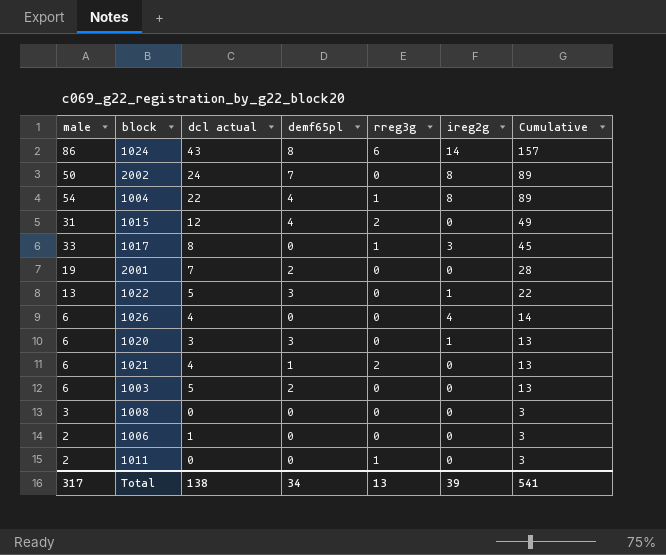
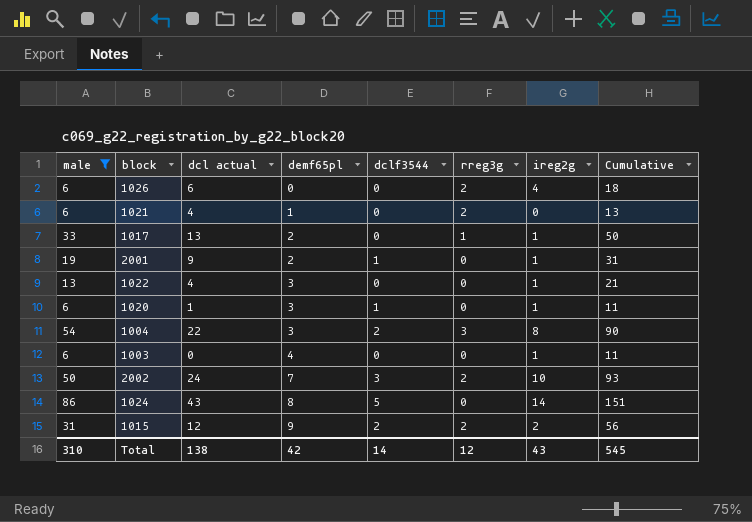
filter: none -> male >= 6
row order: Cumulative descending -> demf65pl ascending
column dclf3544 | position: none -> 5
1026 | dcl actual: 4 -> 6
1026 | rreg3g: 0 -> 2
1026 | Cumulative: 14 -> 18
1017 | dcl actual: 8 -> 13
1017 | demf65pl: 0 -> 2
1017 | ireg2g: 3 -> 1
1017 | Cumulative: 45 -> 50
2001 | dcl actual: 7 -> 9
2001 | ireg2g: 0 -> 1
2001 | Cumulative: 28 -> 31
1022 | dcl actual: 5 -> 4
1022 | Cumulative: 22 -> 21
1020 | dcl actual: 3 -> 1
1020 | Cumulative: 13 -> 11
1004 | demf65pl: 4 -> 3
1004 | rreg3g: 1 -> 3
1004 | Cumulative: 89 -> 90
1003 | dcl actual: 5 -> 0
1003 | demf65pl: 2 -> 4
1003 | ireg2g: 0 -> 1
1003 | Cumulative: 13 -> 11
2002 | rreg3g: 0 -> 2
2002 | ireg2g: 8 -> 10
2002 | Cumulative: 89 -> 93
1024 | rreg3g: 6 -> 0
1024 | Cumulative: 157 -> 151
1015 | demf65pl: 4 -> 9
1015 | ireg2g: 0 -> 2
1015 | Cumulative: 49 -> 56
Total | male: 317 -> 310
Total | demf65pl: 34 -> 42
Total | rreg3g: 13 -> 12
Total | ireg2g: 39 -> 43
Total | Cumulative: 541 -> 545

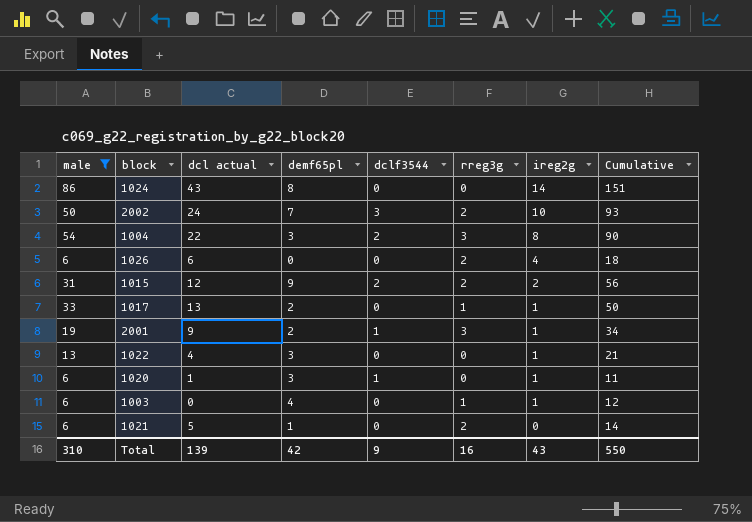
row order: demf65pl ascending -> ireg2g descending
1024 | dclf3544: 5 -> 0
2001 | rreg3g: 0 -> 3
2001 | Cumulative: 31 -> 34
1003 | rreg3g: 0 -> 1
1003 | Cumulative: 11 -> 12
1021 | dcl actual: 4 -> 5
1021 | Cumulative: 13 -> 14
Total | dcl actual: 138 -> 139
Total | dclf3544: 14 -> 9
Total | rreg3g: 12 -> 16
Total | Cumulative: 545 -> 550

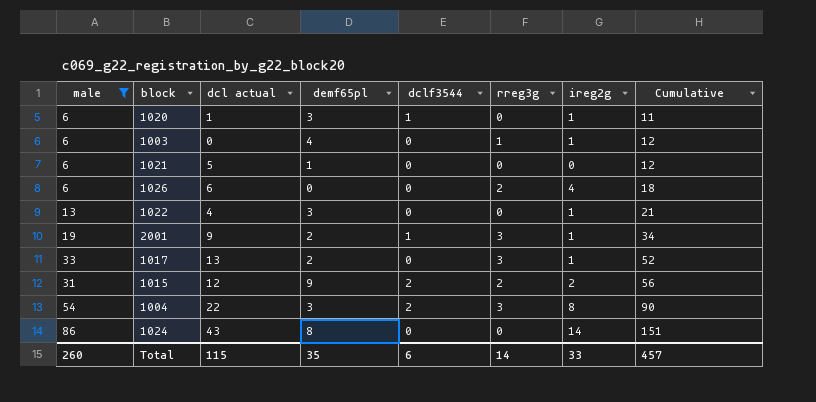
row order: ireg2g descending -> Cumulative ascending
row 2002: 50 | 24 | 7 | 3 | 2 | 10 | 93 -> none
1021 | rreg3g: 2 -> 0
1021 | Cumulative: 14 -> 12
1017 | rreg3g: 1 -> 3
1017 | Cumulative: 50 -> 52
Total | male: 310 -> 260
Total | dcl actual: 139 -> 115
Total | demf65pl: 42 -> 35
Total | dclf3544: 9 -> 6
Total | rreg3g: 16 -> 14
Total | ireg2g: 43 -> 33
Total | Cumulative: 550 -> 457

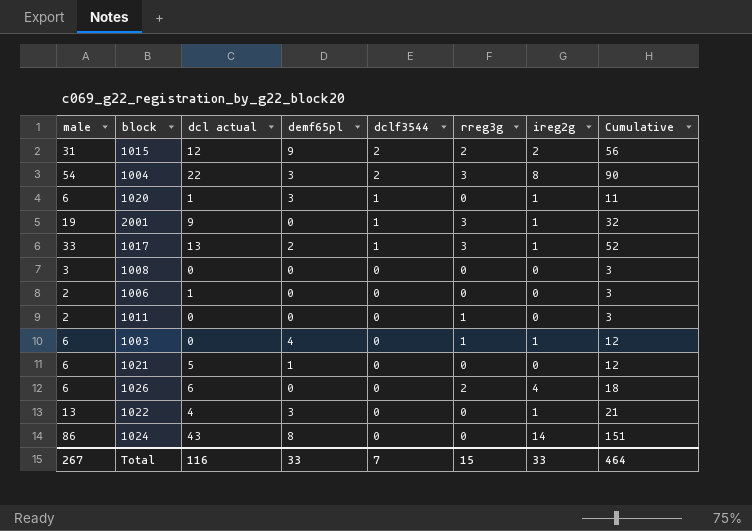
filter: male >= 6 -> none
row order: Cumulative ascending -> dclf3544 descending
2001 | demf65pl: 2 -> 0
2001 | Cumulative: 34 -> 32
1017 | dclf3544: 0 -> 1
Total | male: 260 -> 267
Total | dcl actual: 115 -> 116
Total | demf65pl: 35 -> 33
Total | dclf3544: 6 -> 7
Total | rreg3g: 14 -> 15
Total | Cumulative: 457 -> 464

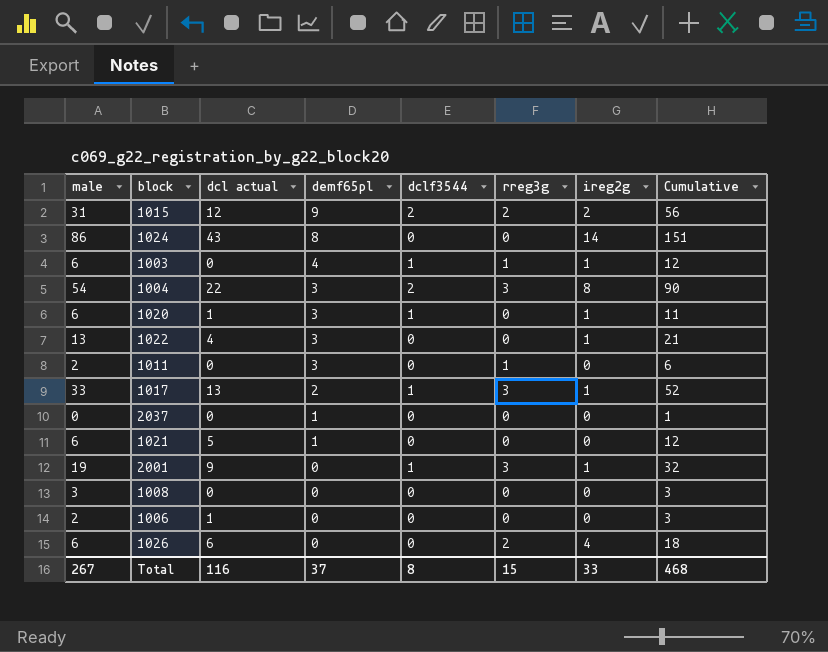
row order: dclf3544 descending -> demf65pl descending
1003 | dclf3544: 0 -> 1
1011 | demf65pl: 0 -> 3
1011 | Cumulative: 3 -> 6
row 2037: none -> 0 | 0 | 1 | 0 | 0 | 0 | 1
Total | demf65pl: 33 -> 37
Total | dclf3544: 7 -> 8
Total | Cumulative: 464 -> 468

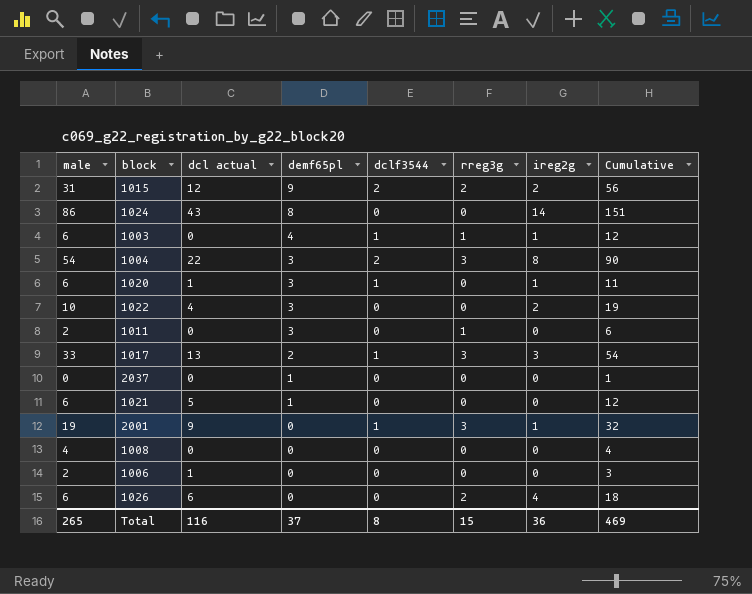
1022 | male: 13 -> 10
1022 | ireg2g: 1 -> 2
1022 | Cumulative: 21 -> 19
1017 | ireg2g: 1 -> 3
1017 | Cumulative: 52 -> 54
1008 | male: 3 -> 4
1008 | Cumulative: 3 -> 4
Total | male: 267 -> 265
Total | ireg2g: 33 -> 36
Total | Cumulative: 468 -> 469

